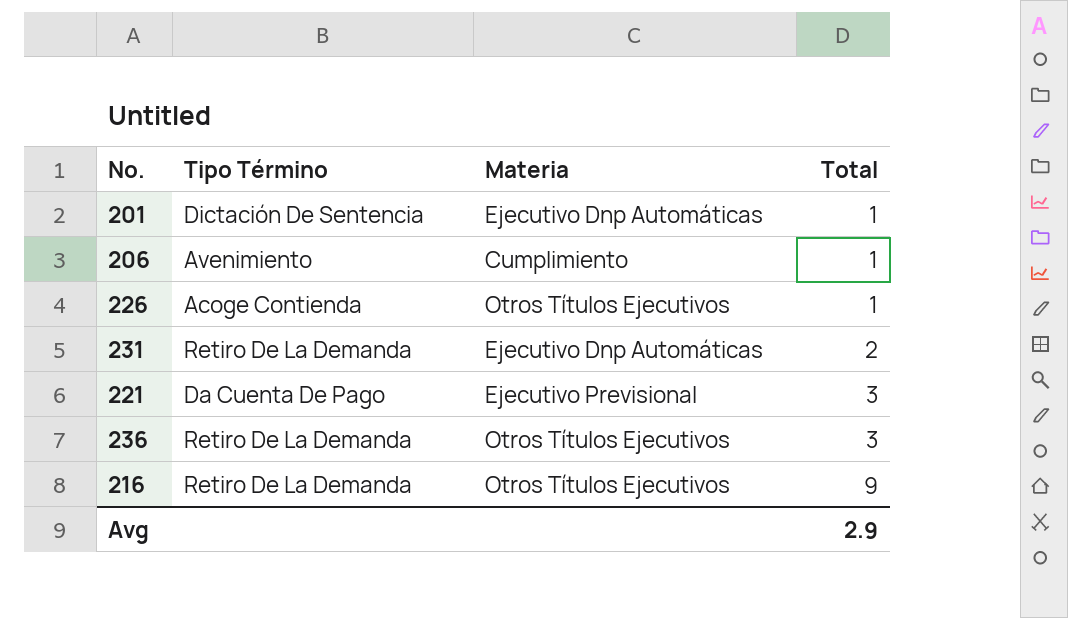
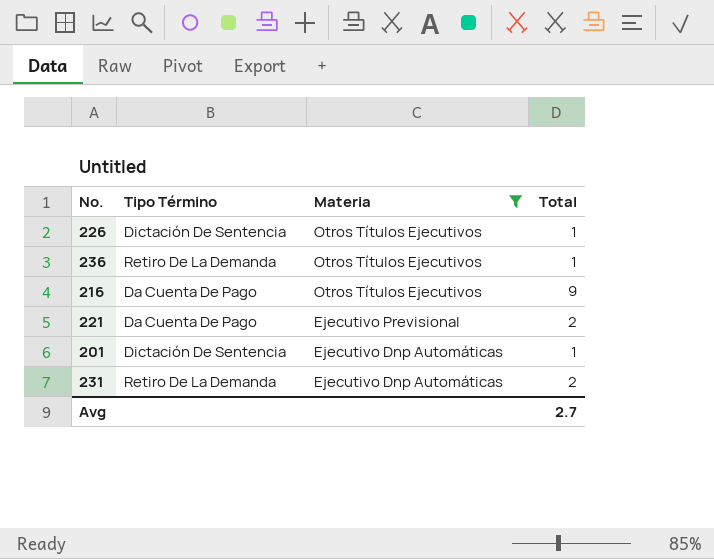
filter: none -> Materia != Cumplimiento
row order: Total ascending -> Materia descending
226 | Tipo Término: Acoge Contienda -> Dictación De Sentencia
236 | Total: 3 -> 1
216 | Tipo Término: Retiro De La Demanda -> Da Cuenta De Pago
221 | Total: 3 -> 2
Avg | Total: 2.9 -> 2.7

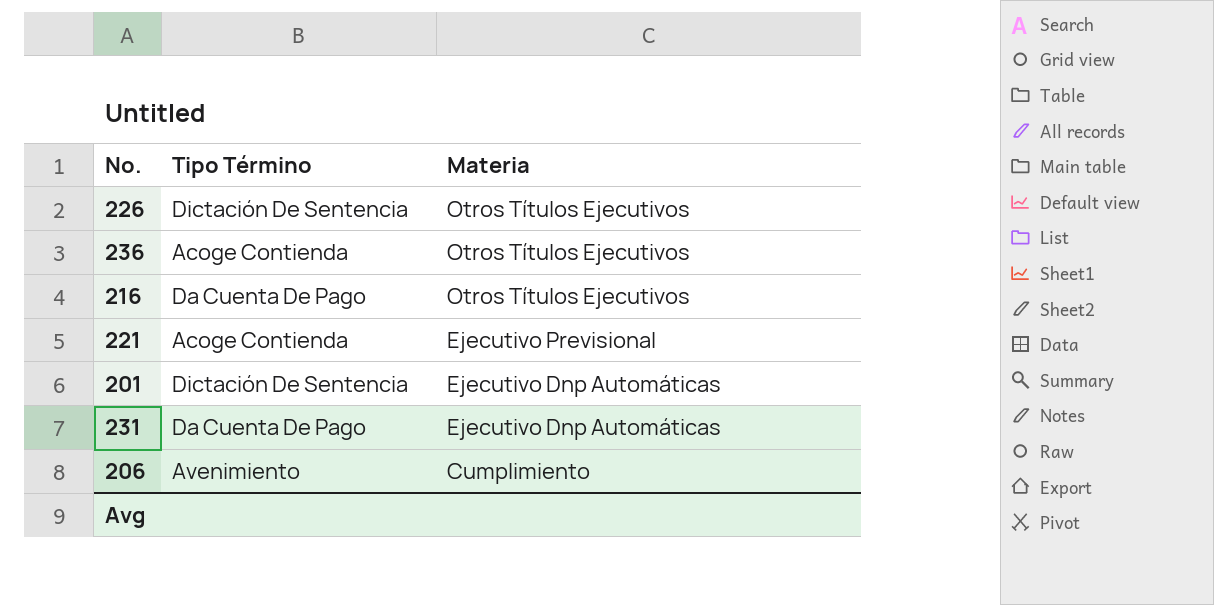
filter: Materia != Cumplimiento -> none
column Total | position: 4 -> none
236 | Tipo Término: Retiro De La Demanda -> Acoge Contienda
221 | Tipo Término: Da Cuenta De Pago -> Acoge Contienda
231 | Tipo Término: Retiro De La Demanda -> Da Cuenta De Pago

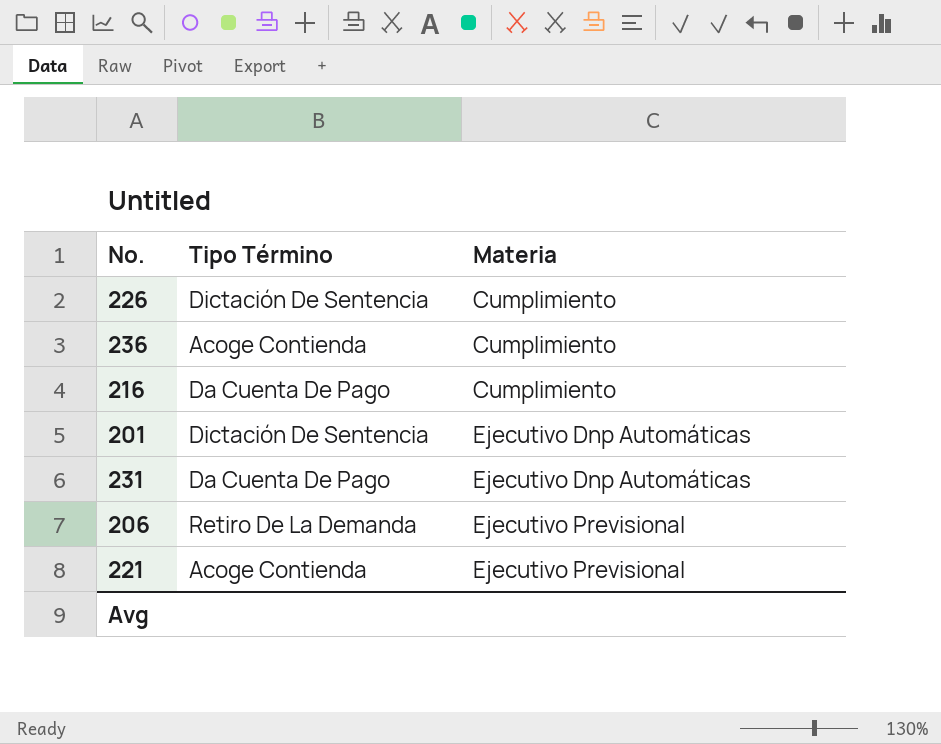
row order: Materia descending -> Materia ascending
226 | Materia: Otros Títulos Ejecutivos -> Cumplimiento
236 | Materia: Otros Títulos Ejecutivos -> Cumplimiento
216 | Materia: Otros Títulos Ejecutivos -> Cumplimiento
206 | Tipo Término: Avenimiento -> Retiro De La Demanda
206 | Materia: Cumplimiento -> Ejecutivo Previsional

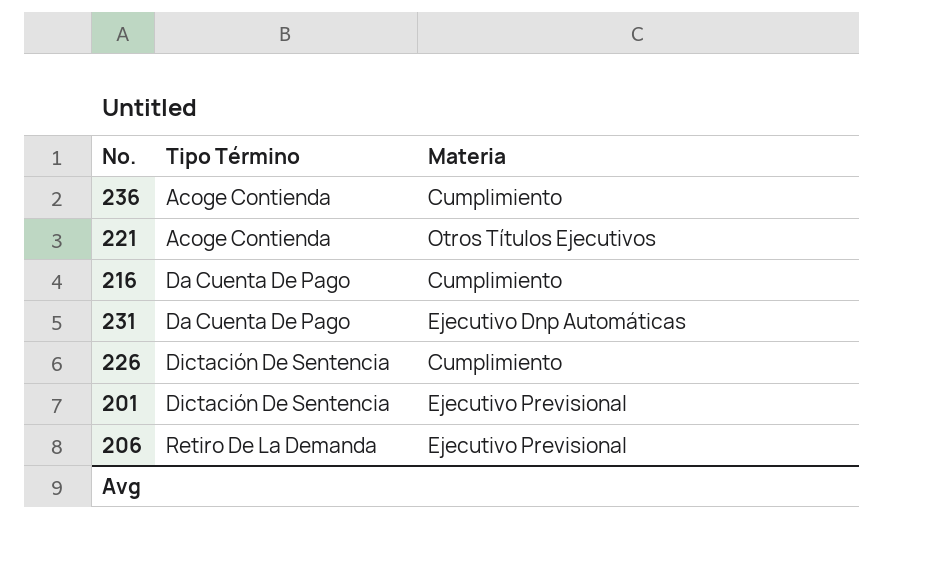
row order: Materia ascending -> Tipo Término ascending
221 | Materia: Ejecutivo Previsional -> Otros Títulos Ejecutivos
201 | Materia: Ejecutivo Dnp Automáticas -> Ejecutivo Previsional

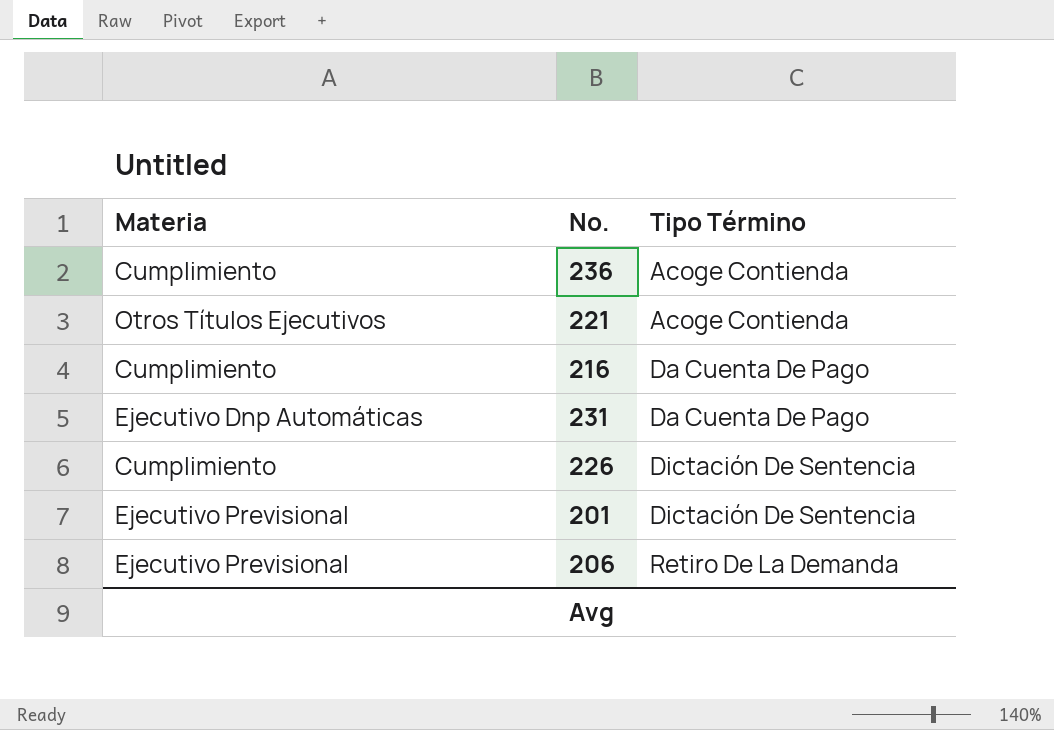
column Materia | position: 3 -> 1

